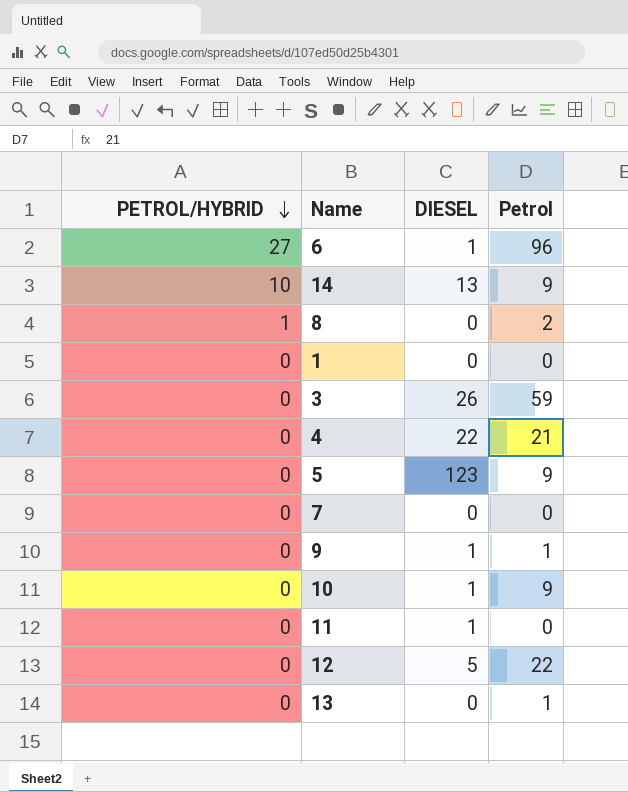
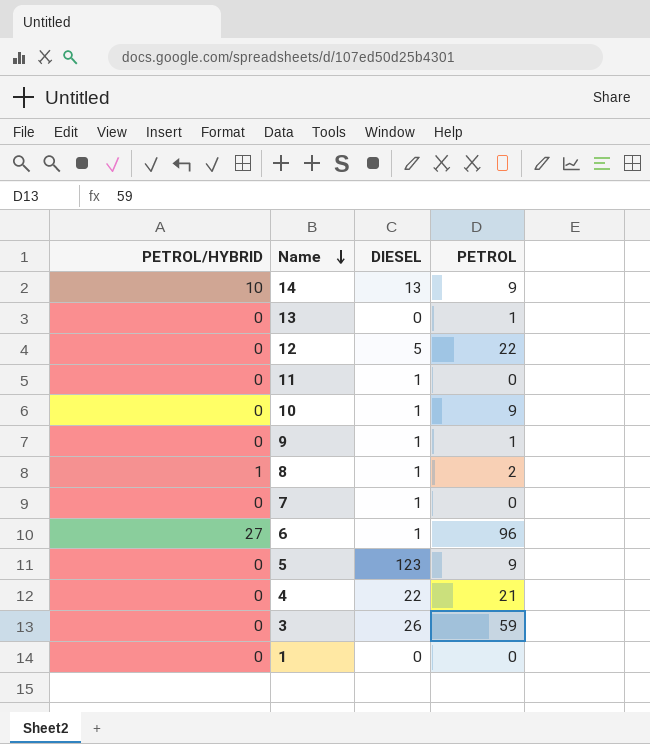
row order: PETROL/HYBRID descending -> Name descending
column name: Petrol -> PETROL
8 | DIESEL: 0 -> 1
7 | DIESEL: 0 -> 1

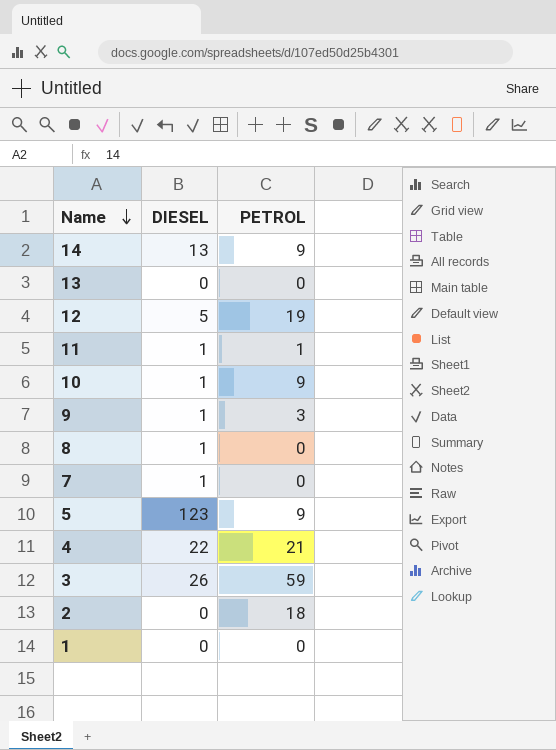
column PETROL/HYBRID | position: 1 -> none
row 6: 27 | 1 | 96 -> none
13 | PETROL: 1 -> 0
12 | PETROL: 22 -> 19
11 | PETROL: 0 -> 1
9 | PETROL: 1 -> 3
8 | PETROL: 2 -> 0
row 2: none -> 0 | 18

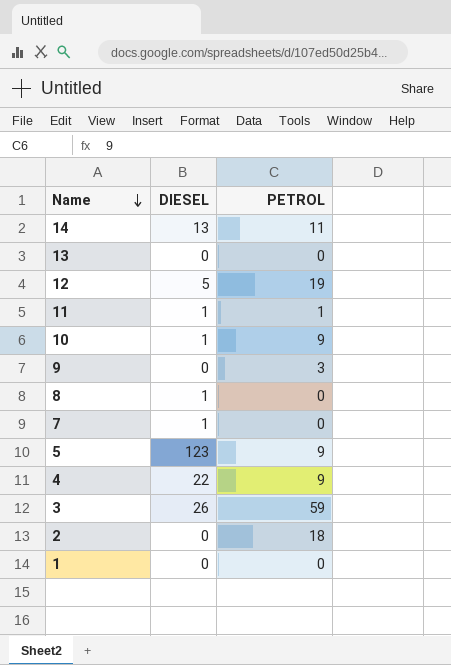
14 | PETROL: 9 -> 11
9 | DIESEL: 1 -> 0
4 | PETROL: 21 -> 9

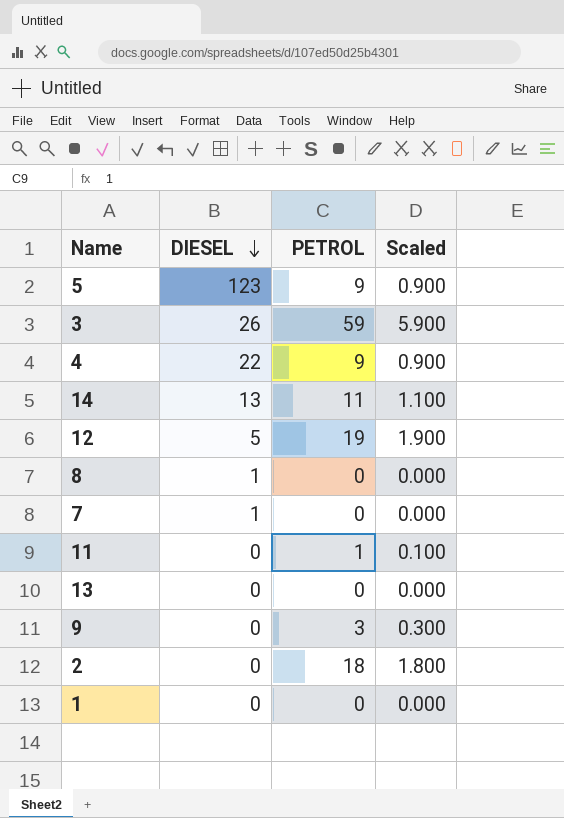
row order: Name descending -> DIESEL descending
column Scaled | formula: none -> [PETROL] * 0.1
row 10: 1 | 9 -> none
11 | DIESEL: 1 -> 0

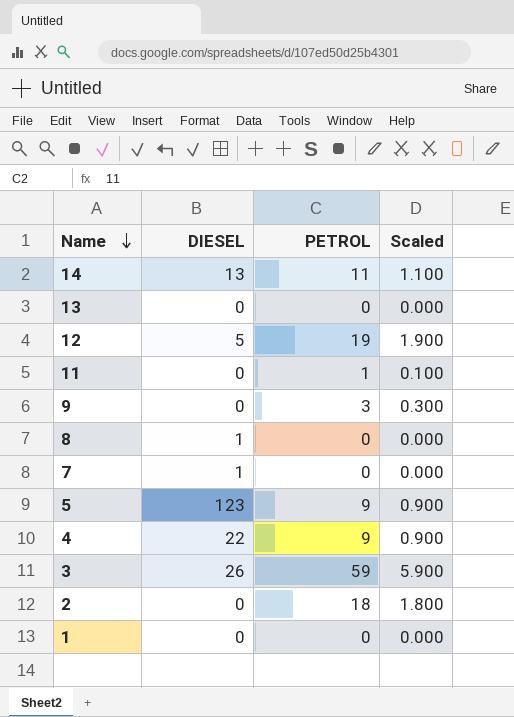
row order: DIESEL descending -> Name descending

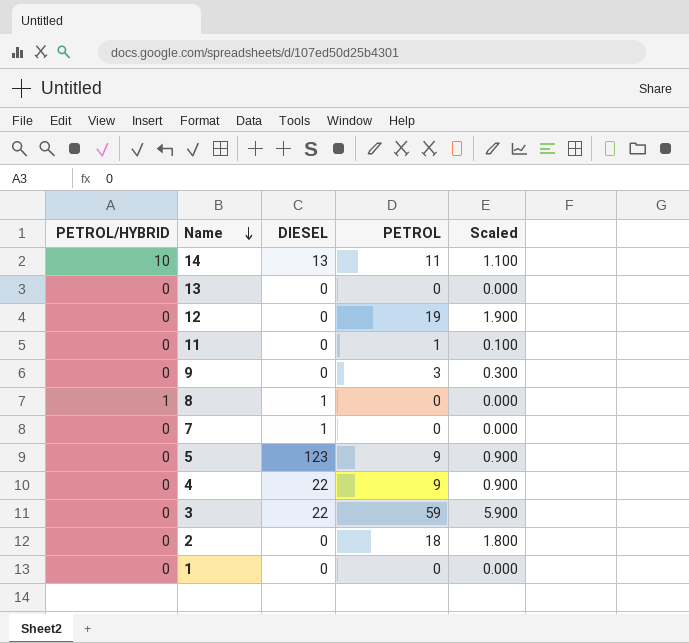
column PETROL/HYBRID | position: none -> 1
12 | DIESEL: 5 -> 0
3 | DIESEL: 26 -> 22

